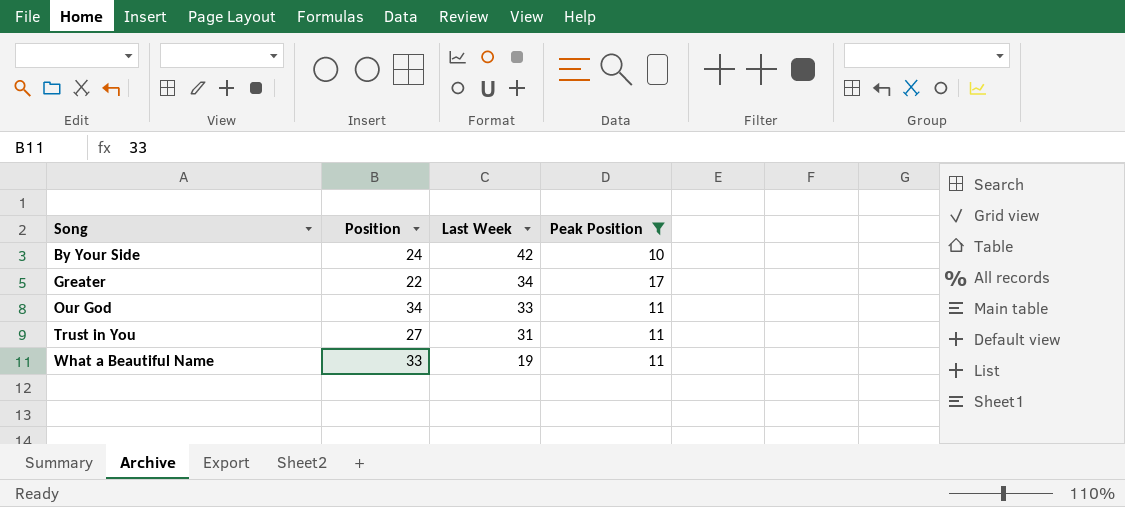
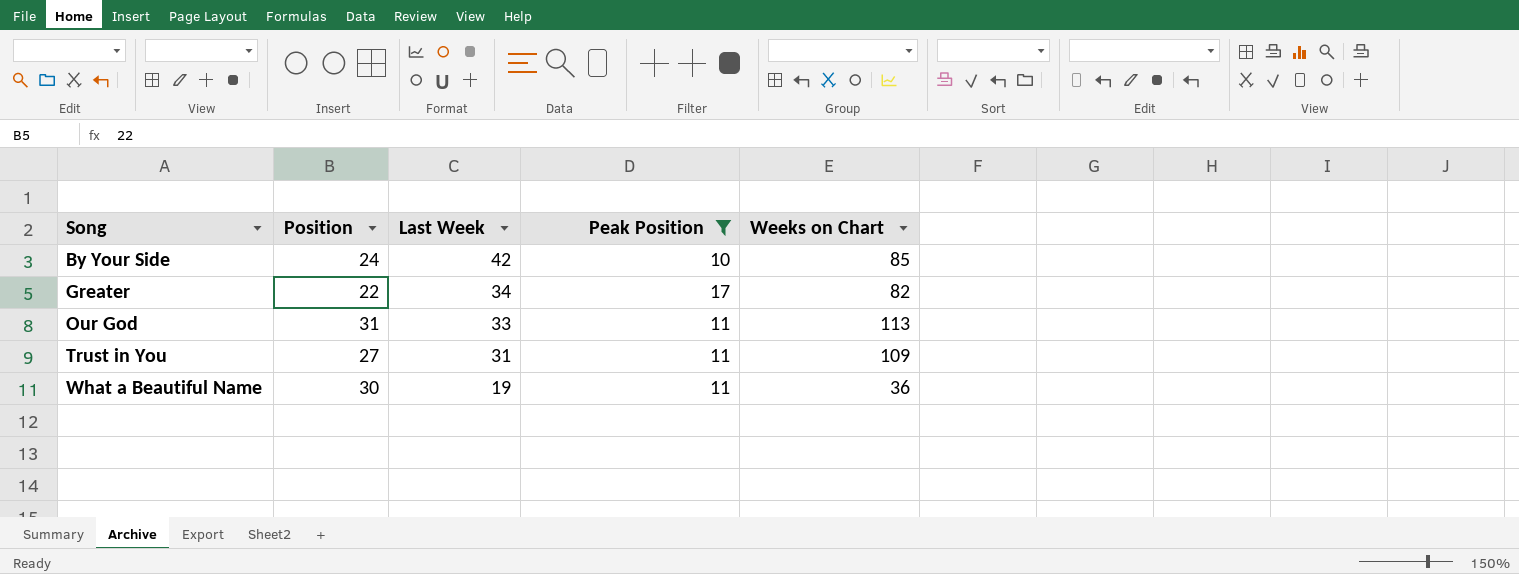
column Weeks on Chart | position: none -> 5
Our God | Position: 34 -> 31
What a Beautiful Name | Position: 33 -> 30

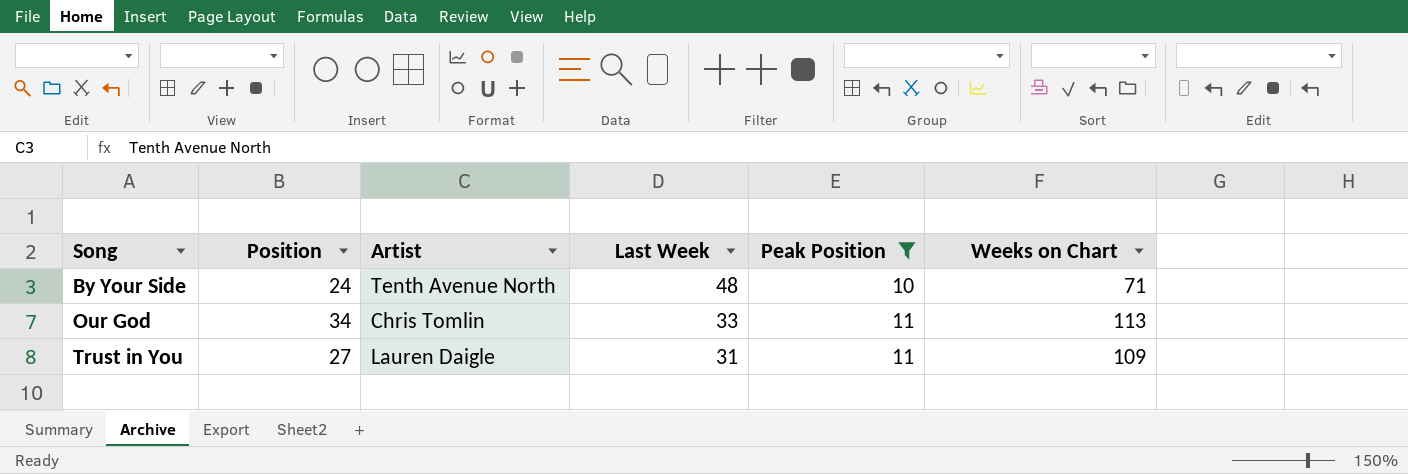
column Artist | position: none -> 3
row Greater: 22 | 34 | 17 | 82 -> none
row What a Beautiful Name: 30 | 19 | 11 | 36 -> none
By Your Side | Last Week: 42 -> 48
By Your Side | Weeks on Chart: 85 -> 71
Our God | Position: 31 -> 34

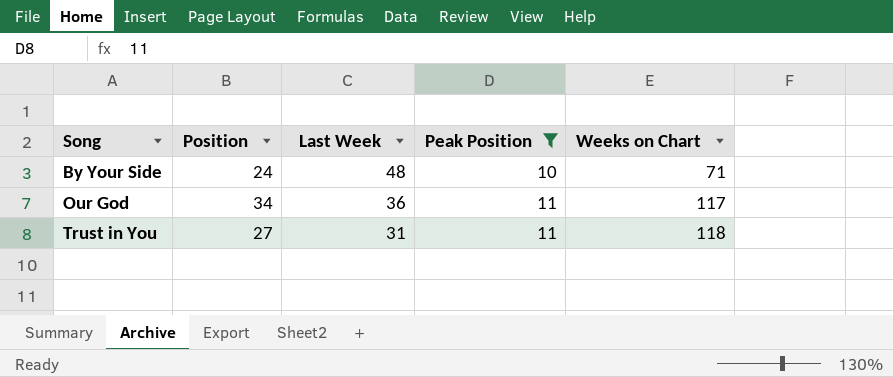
column Artist | position: 3 -> none
Our God | Last Week: 33 -> 36
Our God | Weeks on Chart: 113 -> 117
Trust in You | Weeks on Chart: 109 -> 118

